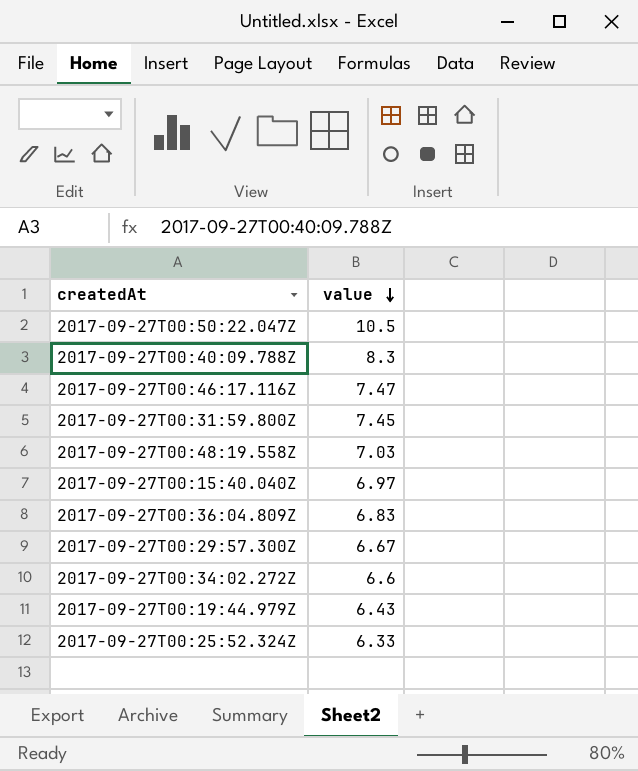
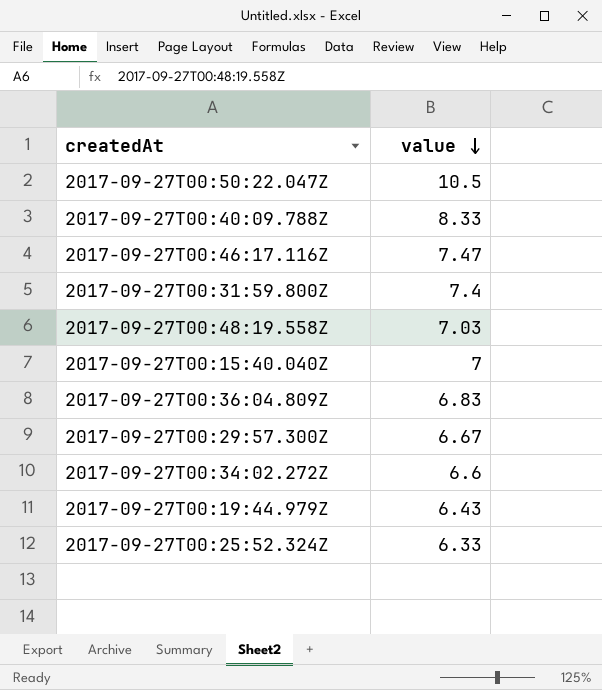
2017-09-27T00:40:09.788Z | value: 8.3 -> 8.33
2017-09-27T00:31:59.800Z | value: 7.45 -> 7.4
2017-09-27T00:15:40.040Z | value: 6.97 -> 7

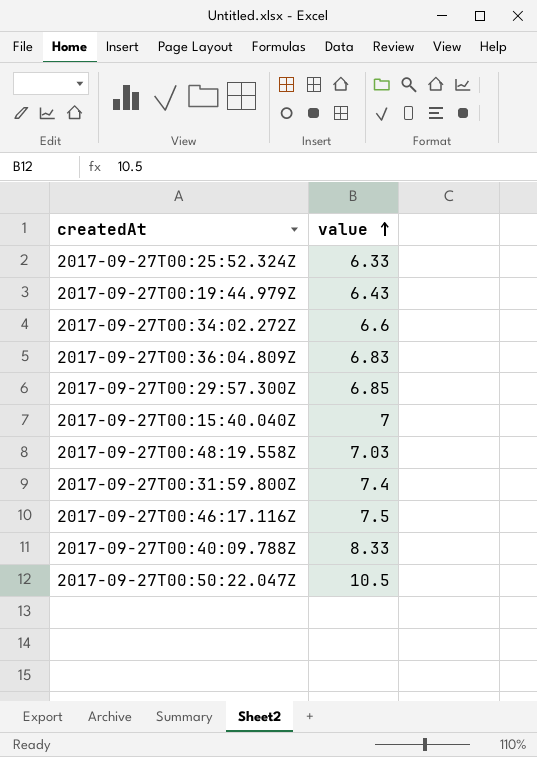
row order: value descending -> value ascending
2017-09-27T00:29:57.300Z | value: 6.67 -> 6.85
2017-09-27T00:46:17.116Z | value: 7.47 -> 7.5

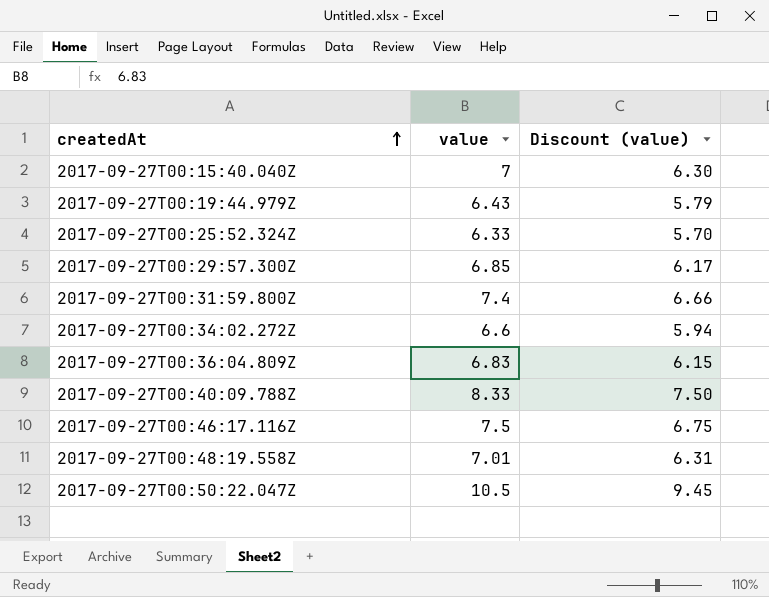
row order: value ascending -> createdAt ascending
column Discount (value) | formula: none -> [value] * 0.9
2017-09-27T00:48:19.558Z | value: 7.03 -> 7.01

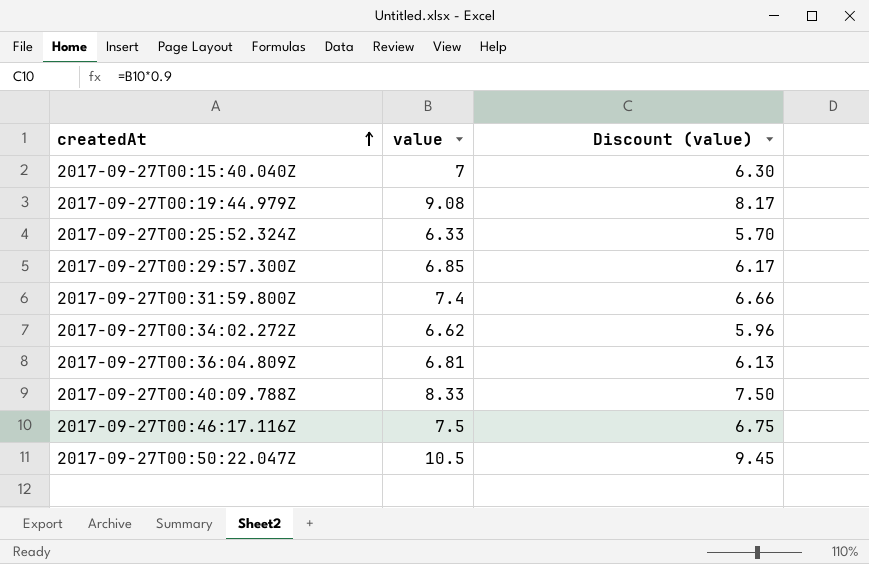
row 2017-09-27T00:48:19.558Z: 7.01 | 6.31 -> none
2017-09-27T00:19:44.979Z | value: 6.43 -> 9.08
2017-09-27T00:19:44.979Z | Discount (value): 5.79 -> 8.17
2017-09-27T00:34:02.272Z | value: 6.6 -> 6.62
2017-09-27T00:34:02.272Z | Discount (value): 5.94 -> 5.96
2017-09-27T00:36:04.809Z | value: 6.83 -> 6.81
2017-09-27T00:36:04.809Z | Discount (value): 6.15 -> 6.13

